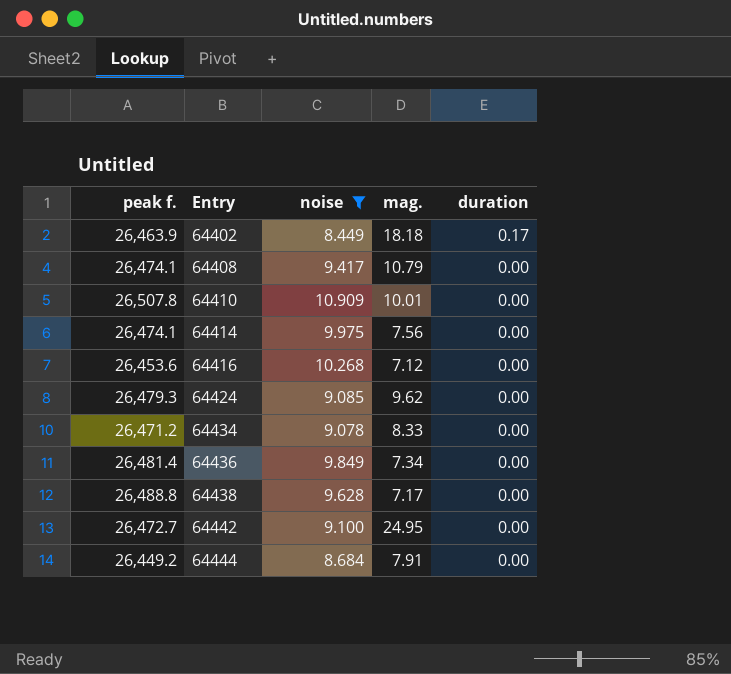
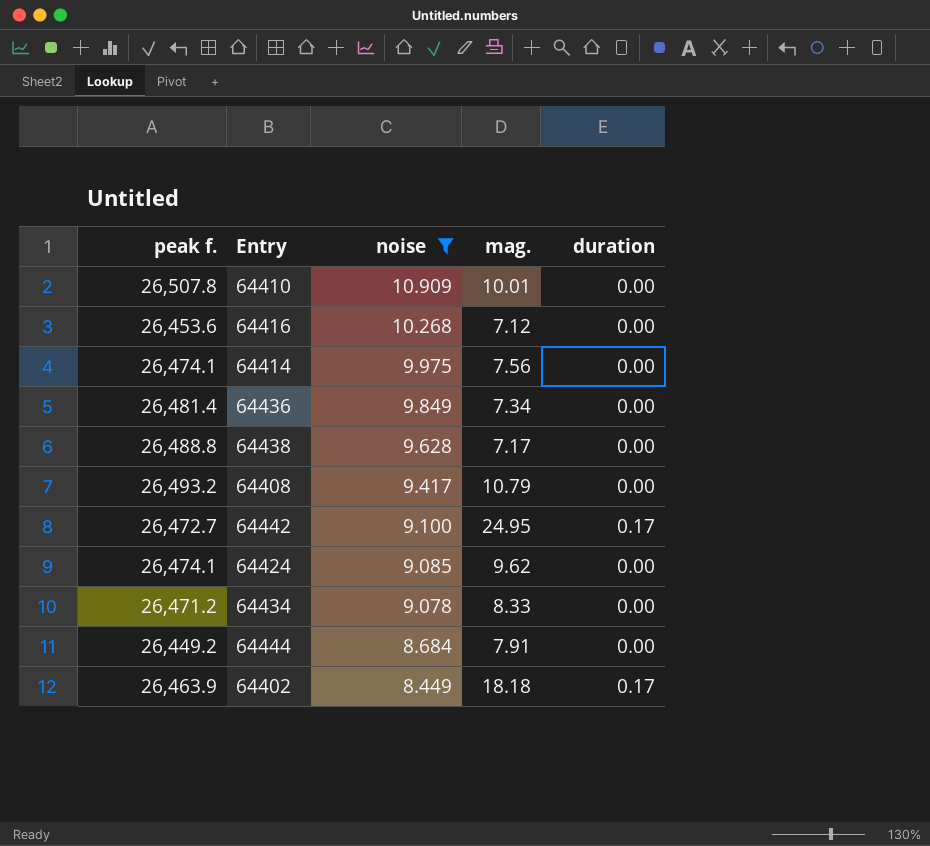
row order: Entry ascending -> noise descending
64408 | peak f.: 26,474.1 -> 26,493.2
64442 | duration: 0.00 -> 0.17
64424 | peak f.: 26,479.3 -> 26,474.1

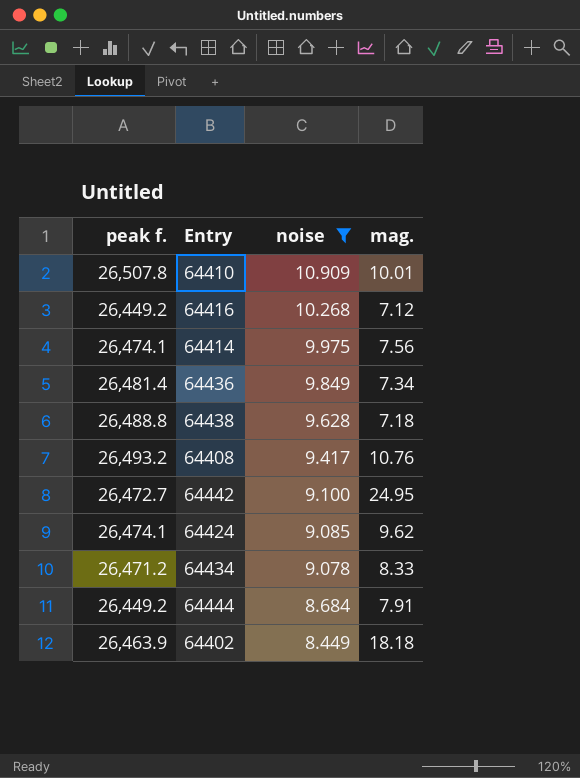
column duration | position: 5 -> none
64416 | peak f.: 26,453.6 -> 26,449.2
64438 | mag.: 7.17 -> 7.18
64408 | mag.: 10.79 -> 10.76

